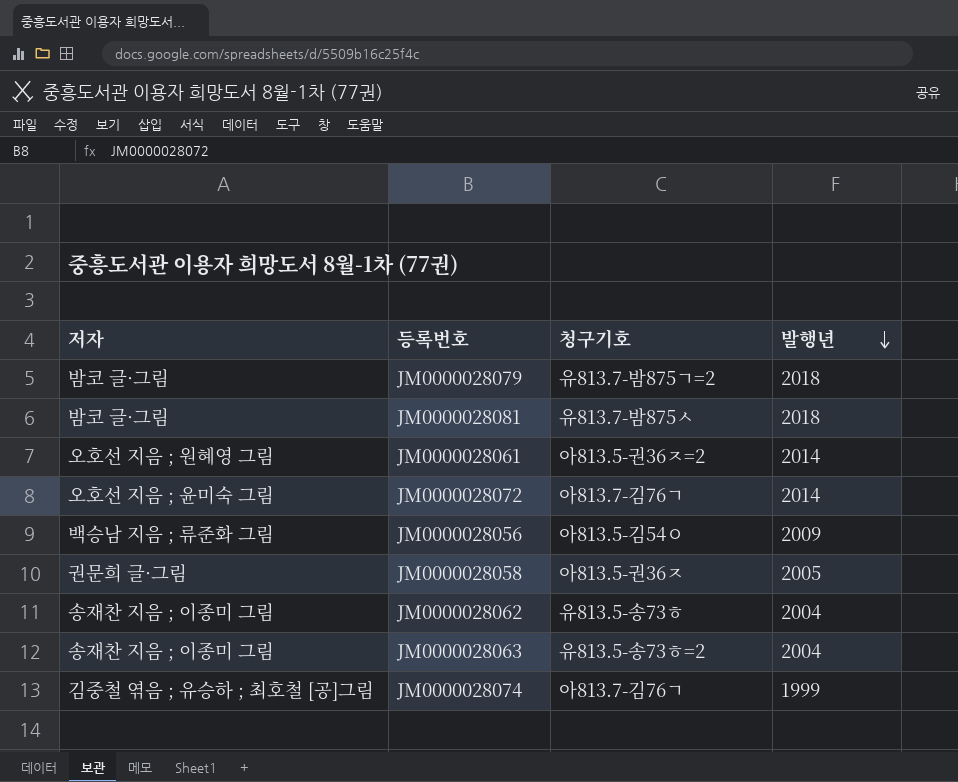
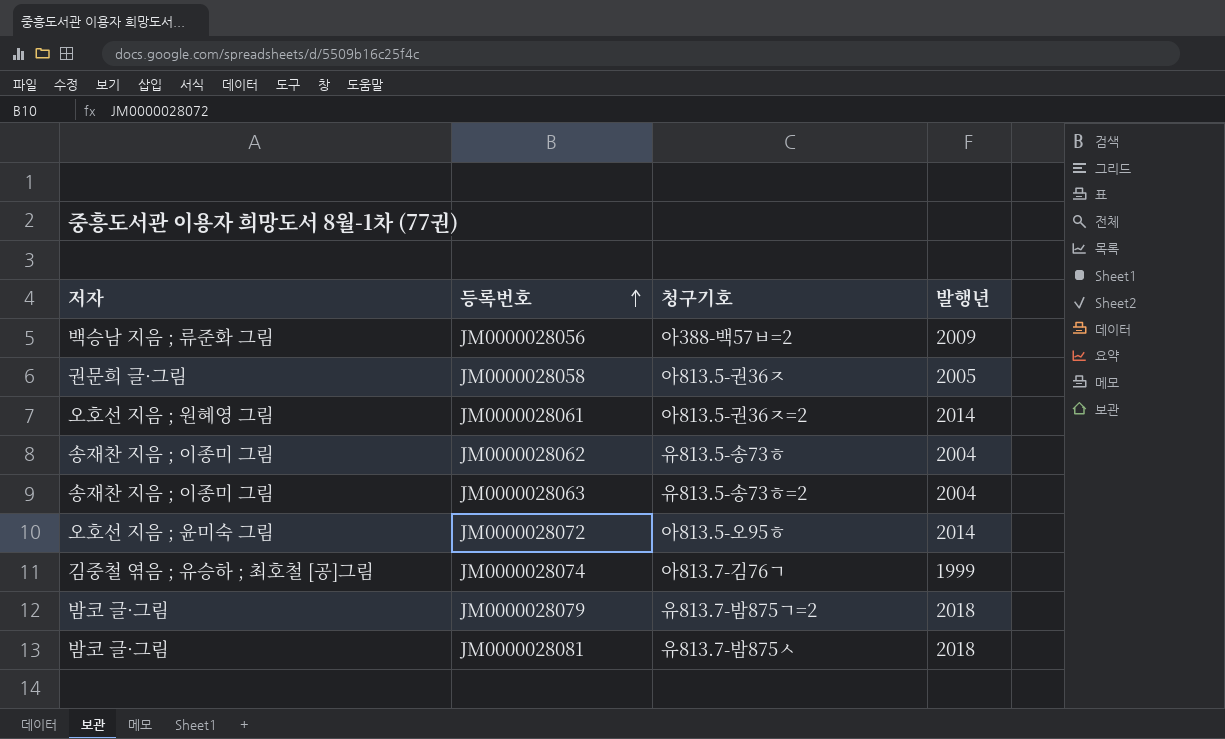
row order: 발행년 descending -> 등록번호 ascending
JM0000028056 | 청구기호: 아813.5-김54ㅇ -> 아388-백57ㅂ=2
JM0000028072 | 청구기호: 아813.7-김76ㄱ -> 아813.5-오95ㅎ

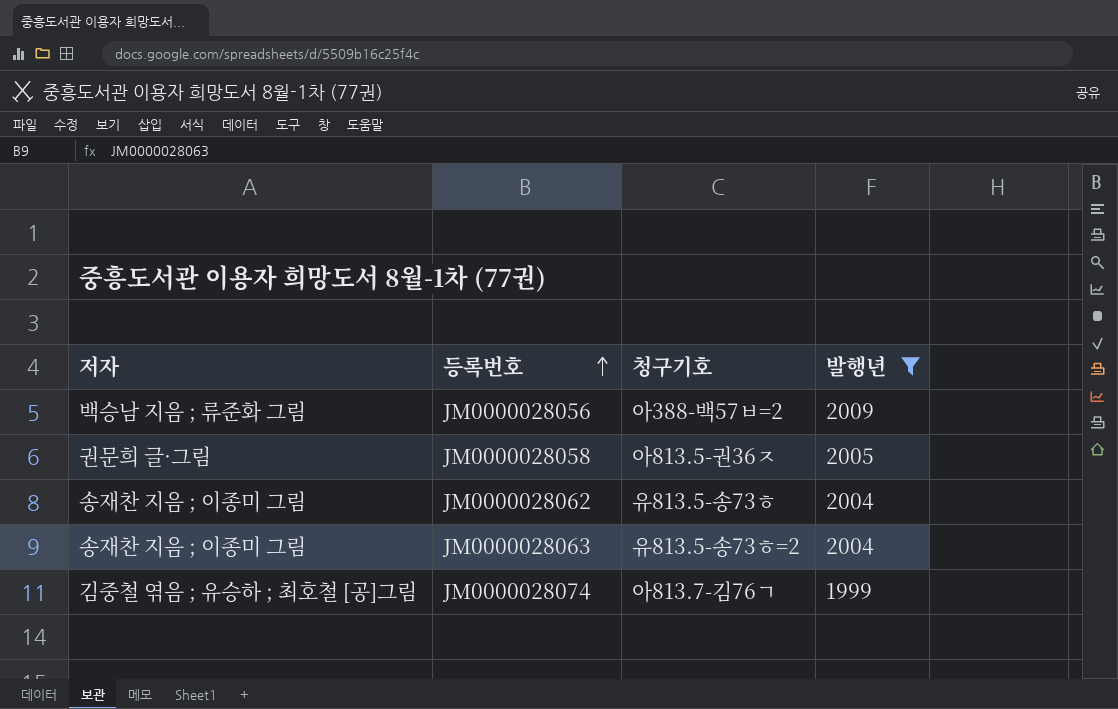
filter: none -> 발행년 <= 2009

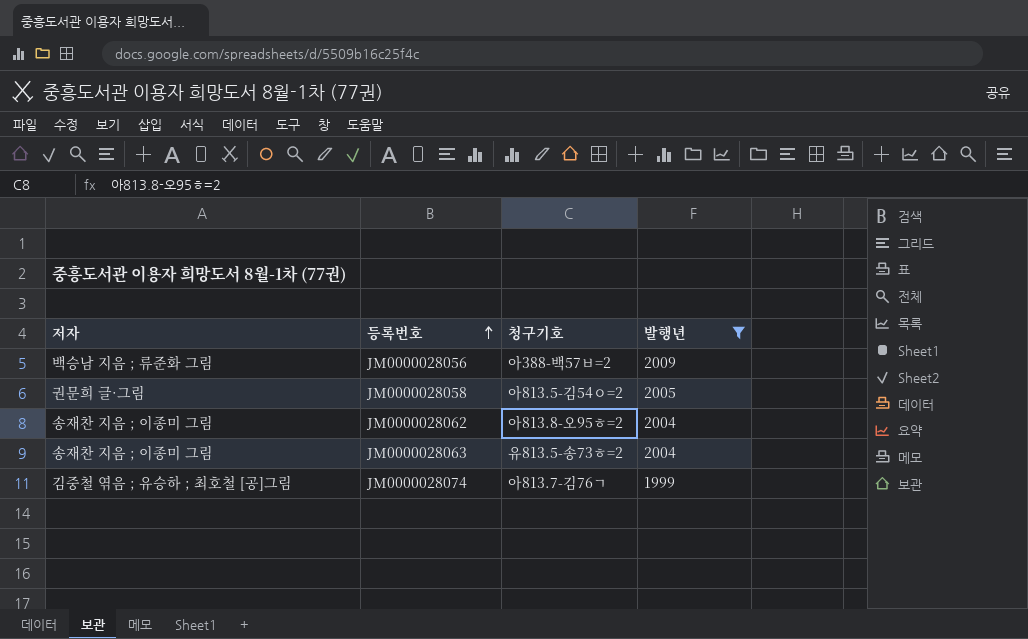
JM0000028058 | 청구기호: 아813.5-권36ㅈ -> 아813.5-김54ㅇ=2
JM0000028062 | 청구기호: 유813.5-송73ㅎ -> 아813.8-오95ㅎ=2

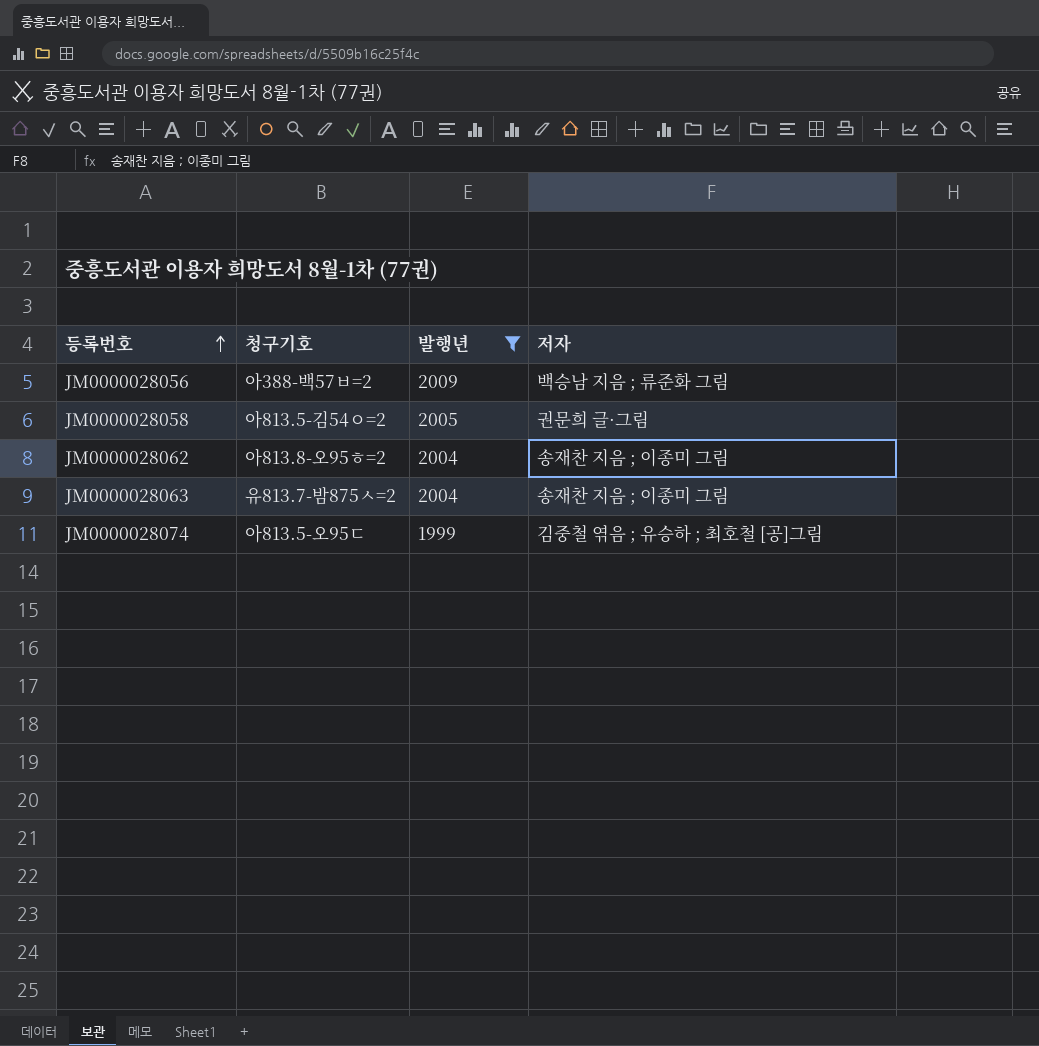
column 저자 | position: 1 -> 4
JM0000028063 | 청구기호: 유813.5-송73ㅎ=2 -> 유813.7-밤875ㅅ=2
JM0000028074 | 청구기호: 아813.7-김76ㄱ -> 아813.5-오95ㄷ

